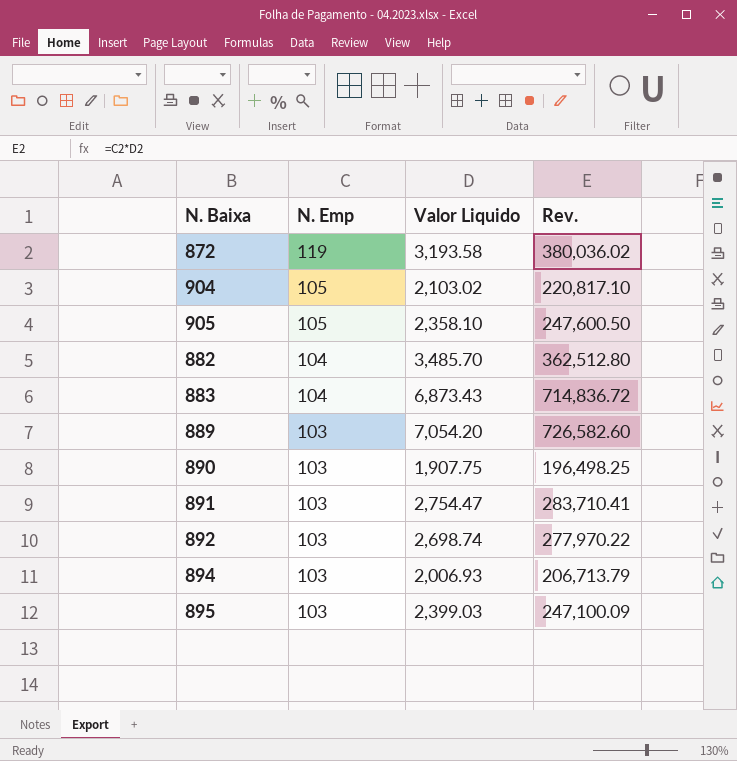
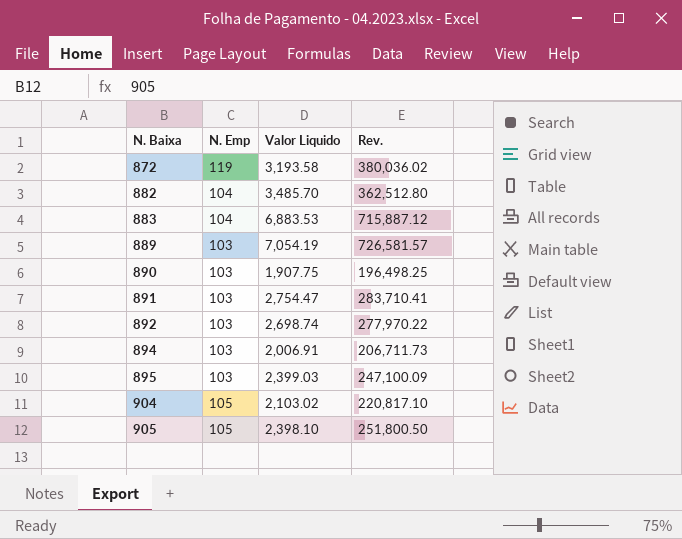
row order: N. Emp descending -> N. Baixa ascending
883 | Valor Liquido: 6,873.43 -> 6,883.53
883 | Rev.: 714,836.72 -> 715,887.12
889 | Valor Liquido: 7,054.20 -> 7,054.19
889 | Rev.: 726,582.60 -> 726,581.57
894 | Valor Liquido: 2,006.93 -> 2,006.91
894 | Rev.: 206,713.79 -> 206,711.73
905 | Valor Liquido: 2,358.10 -> 2,398.10
905 | Rev.: 247,600.50 -> 251,800.50

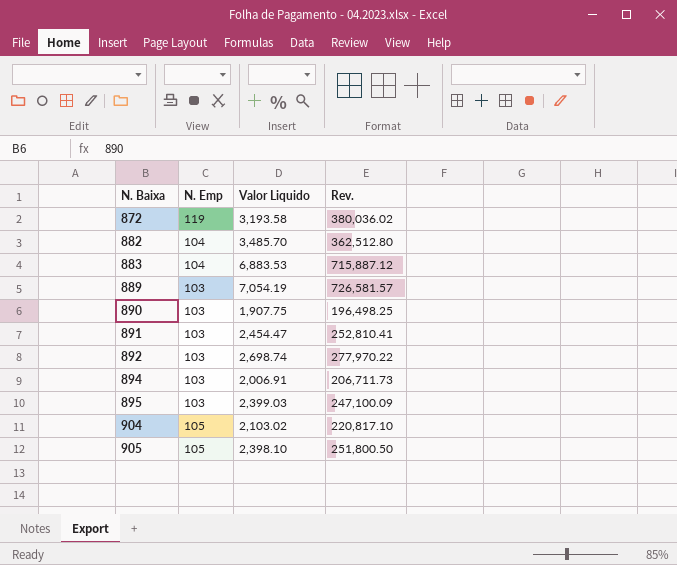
891 | Valor Liquido: 2,754.47 -> 2,454.47
891 | Rev.: 283,710.41 -> 252,810.41

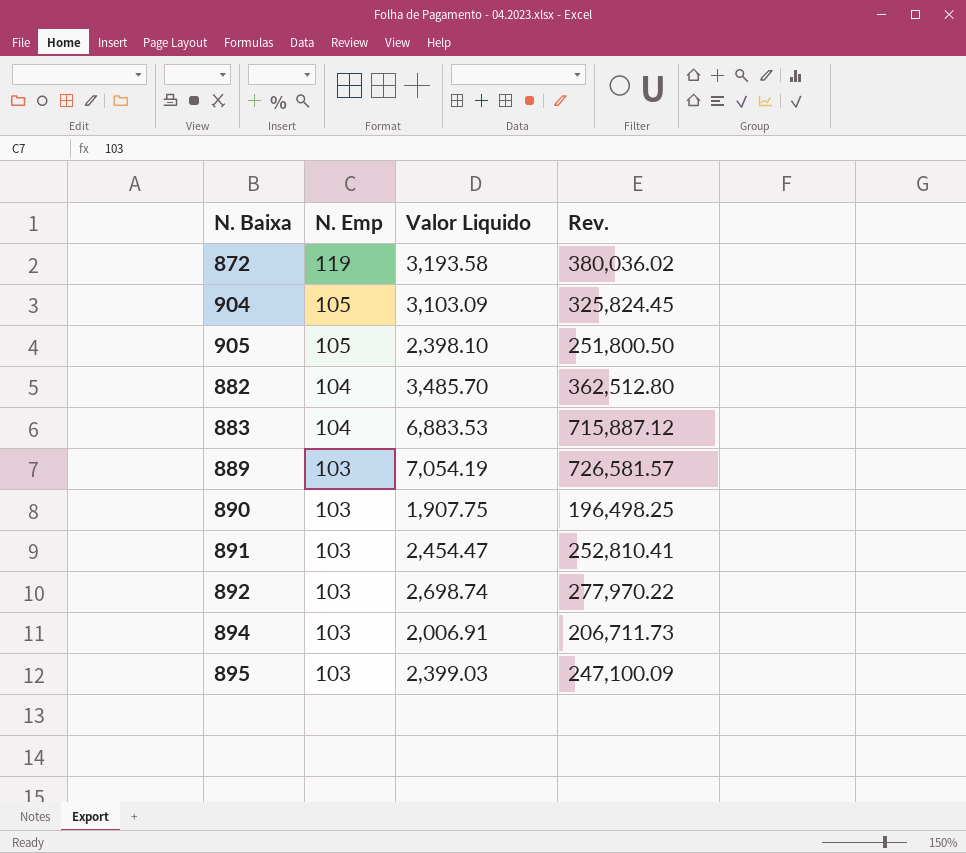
row order: N. Baixa ascending -> N. Emp descending
904 | Valor Liquido: 2,103.02 -> 3,103.09
904 | Rev.: 220,817.10 -> 325,824.45

